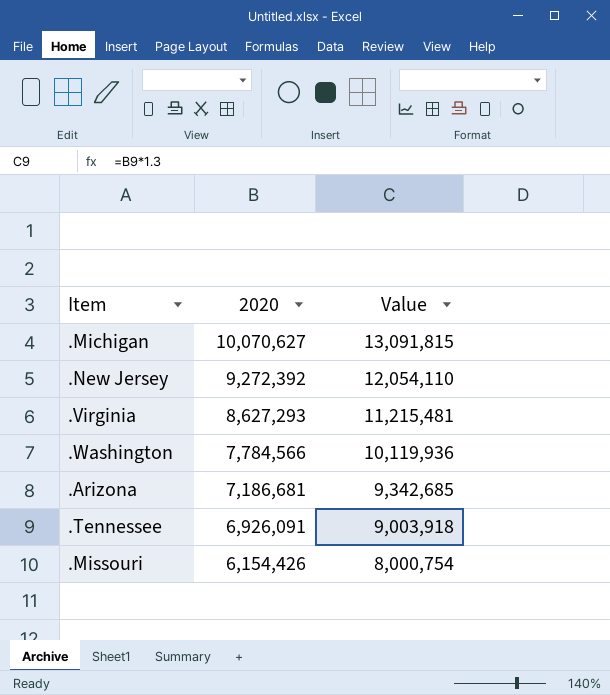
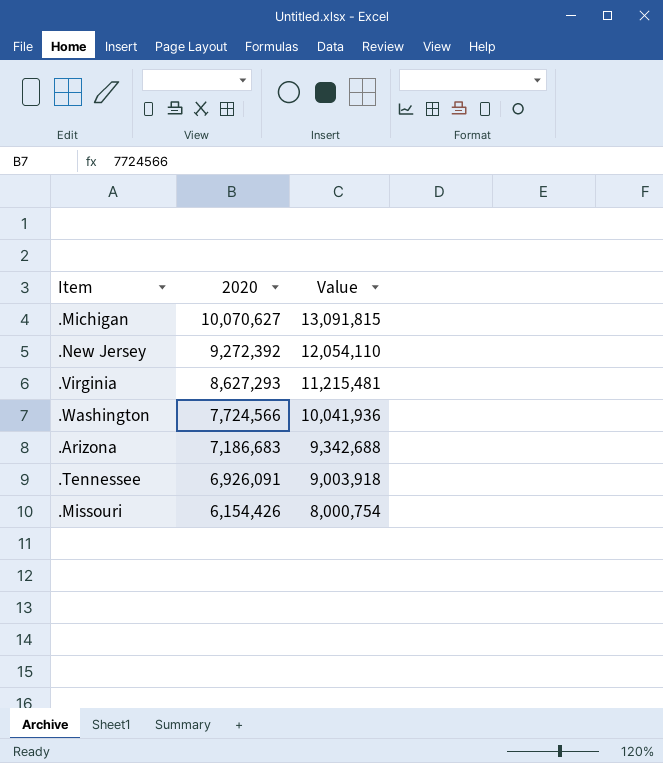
.Washington | 2020: 7,784,566 -> 7,724,566
.Washington | Value: 10,119,936 -> 10,041,936
.Arizona | 2020: 7,186,681 -> 7,186,683
.Arizona | Value: 9,342,685 -> 9,342,688

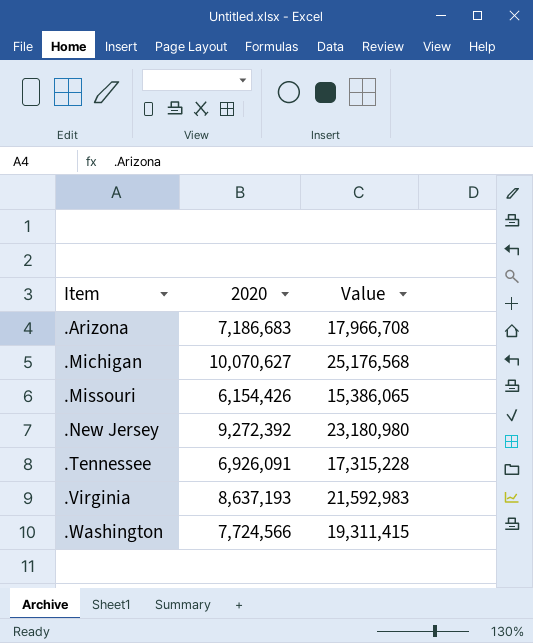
row order: 2020 descending -> Item ascending
column Value | formula: [2020] * 1.3 -> [2020] * 2.5
.Virginia | 2020: 8,627,293 -> 8,637,193

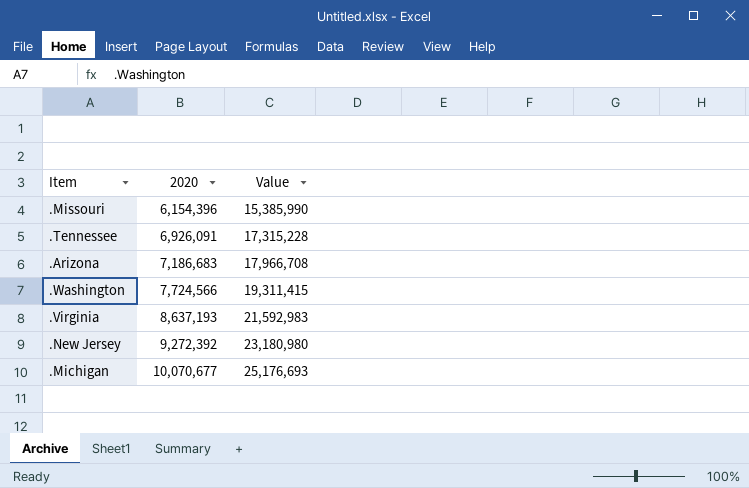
row order: Item ascending -> 2020 ascending
.Missouri | 2020: 6,154,426 -> 6,154,396
.Missouri | Value: 15,386,065 -> 15,385,990
.Michigan | 2020: 10,070,627 -> 10,070,677
.Michigan | Value: 25,176,568 -> 25,176,693

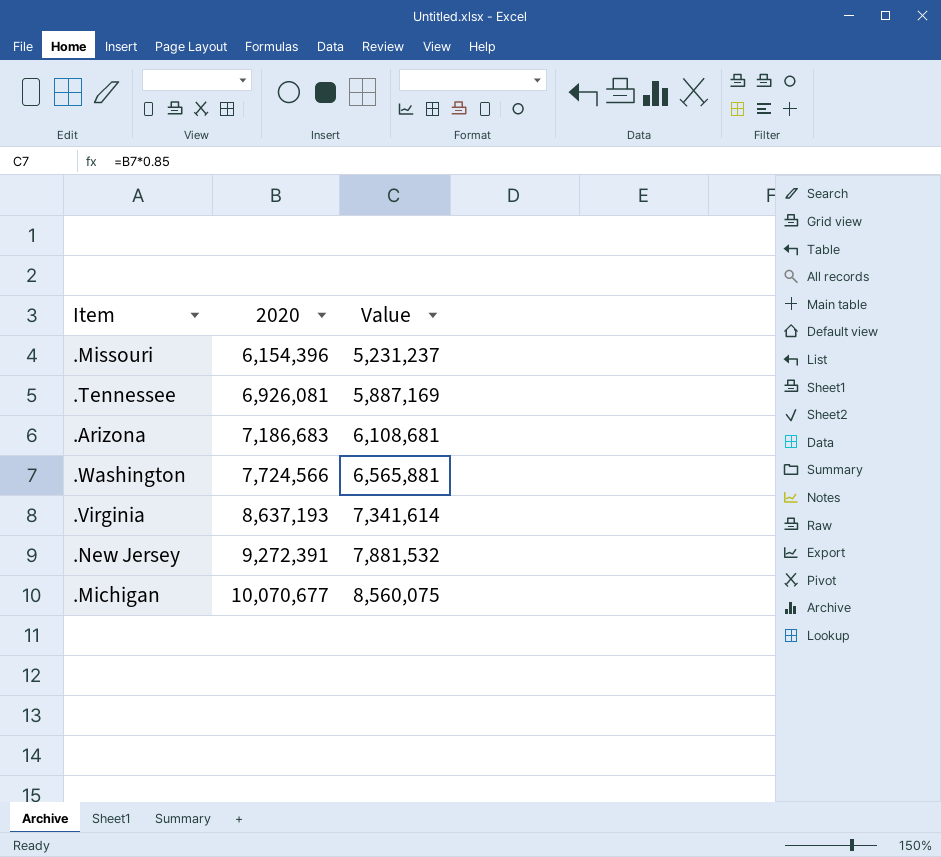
column Value | formula: [2020] * 2.5 -> [2020] * 0.85
.Tennessee | 2020: 6,926,091 -> 6,926,081
.New Jersey | 2020: 9,272,392 -> 9,272,391

